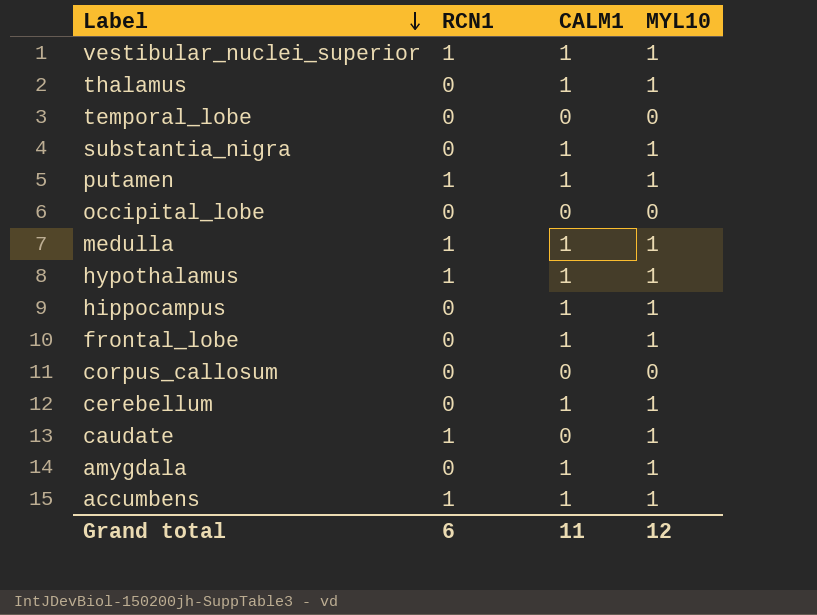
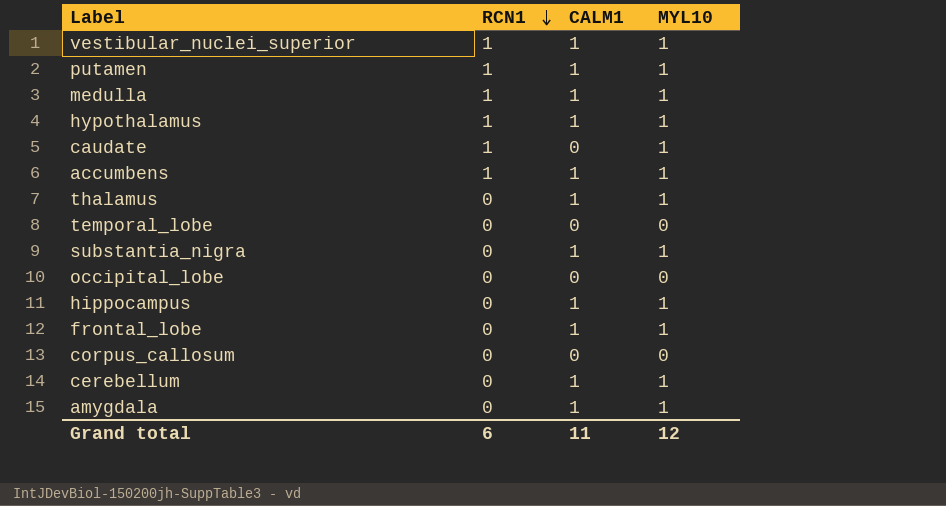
row order: Label descending -> RCN1 descending

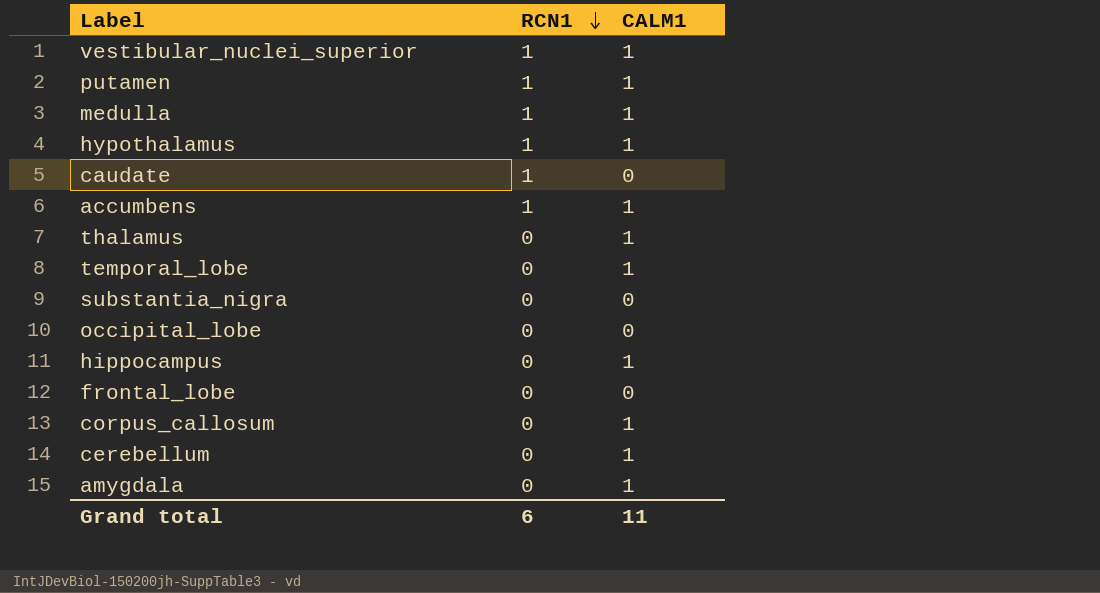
column MYL10 | position: 4 -> none
temporal_lobe | CALM1: 0 -> 1
substantia_nigra | CALM1: 1 -> 0
frontal_lobe | CALM1: 1 -> 0
corpus_callosum | CALM1: 0 -> 1

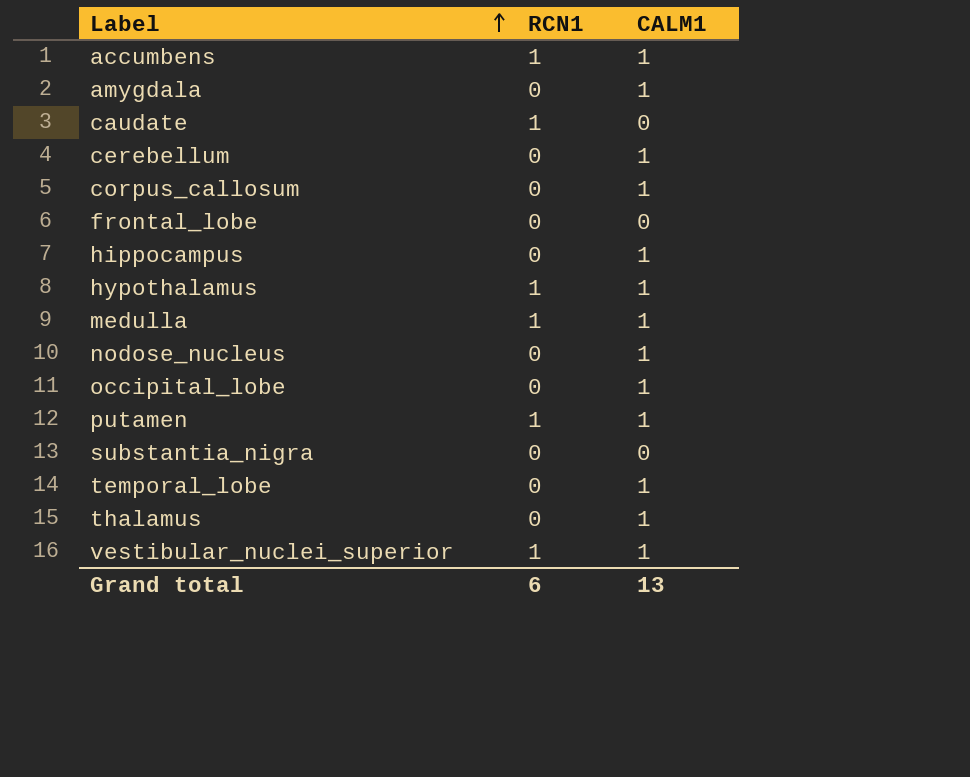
row order: RCN1 descending -> Label ascending
row nodose_nucleus: none -> 0 | 1
occipital_lobe | CALM1: 0 -> 1
Grand total | CALM1: 11 -> 13

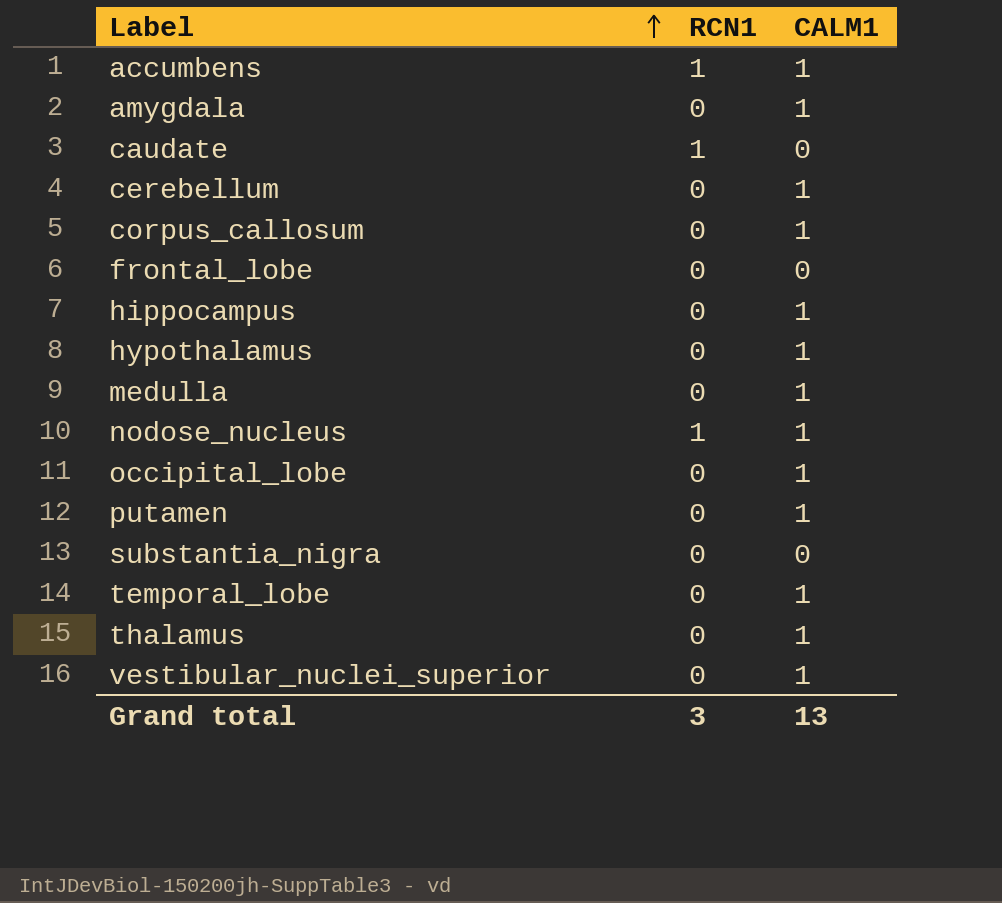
hypothalamus | RCN1: 1 -> 0
medulla | RCN1: 1 -> 0
nodose_nucleus | RCN1: 0 -> 1
putamen | RCN1: 1 -> 0
vestibular_nuclei_superior | RCN1: 1 -> 0
Grand total | RCN1: 6 -> 3

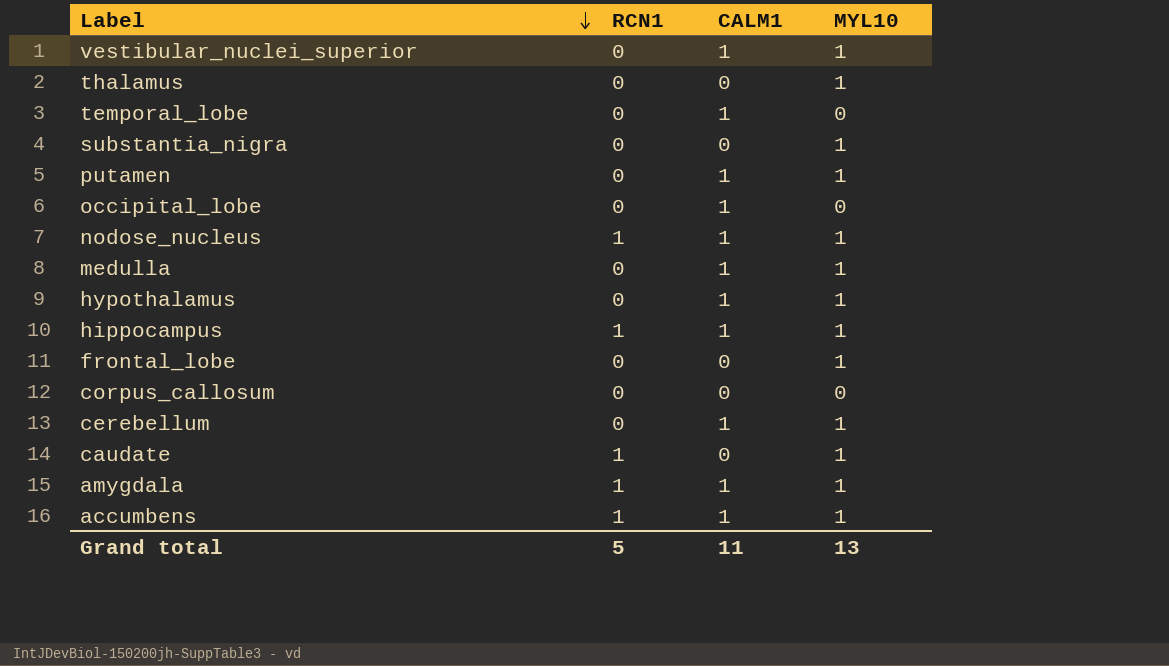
row order: Label ascending -> Label descending
column MYL10 | position: none -> 4
thalamus | CALM1: 1 -> 0
hippocampus | RCN1: 0 -> 1
corpus_callosum | CALM1: 1 -> 0
amygdala | RCN1: 0 -> 1
Grand total | RCN1: 3 -> 5
Grand total | CALM1: 13 -> 11

